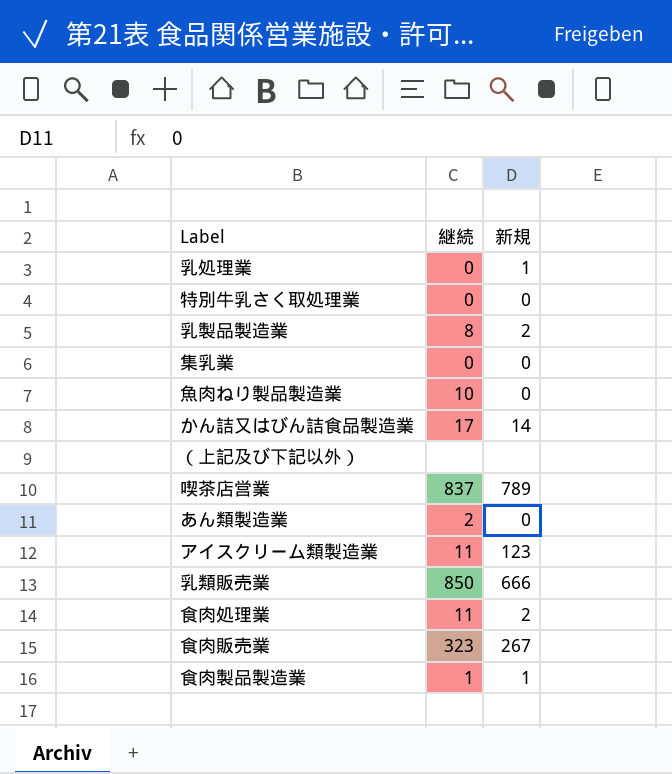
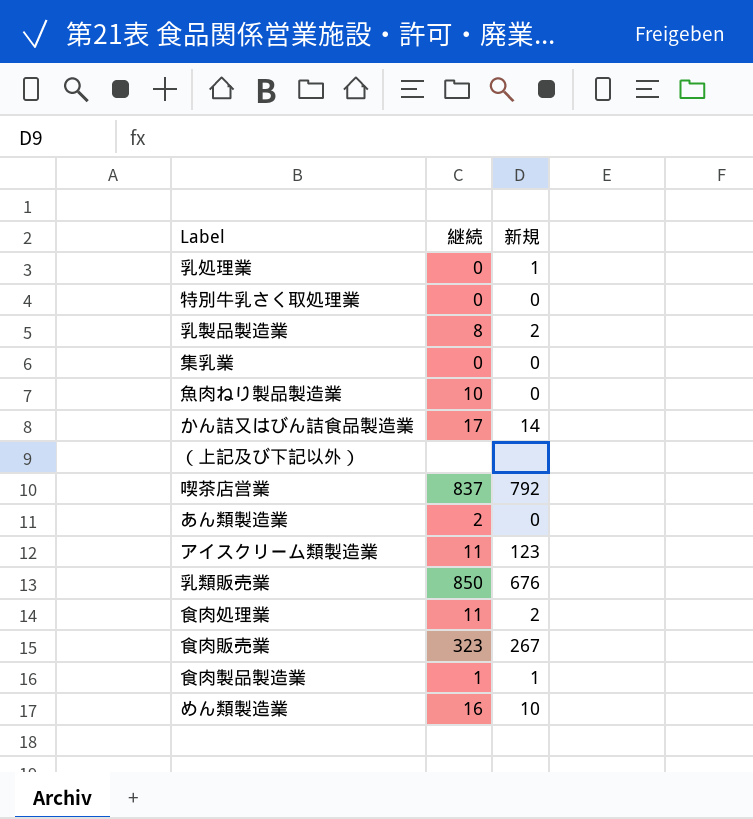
喫茶店営業 | 新規: 789 -> 792
乳類販売業 | 新規: 666 -> 676
row めん類製造業: none -> 16 | 10

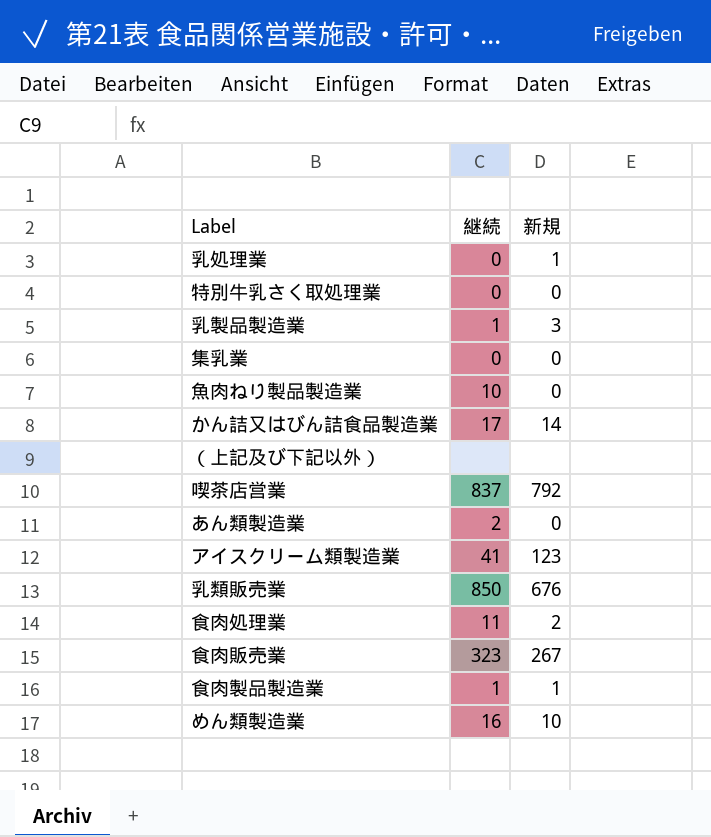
乳製品製造業 | 継続: 8 -> 1
乳製品製造業 | 新規: 2 -> 3
アイスクリーム類製造業 | 継続: 11 -> 41

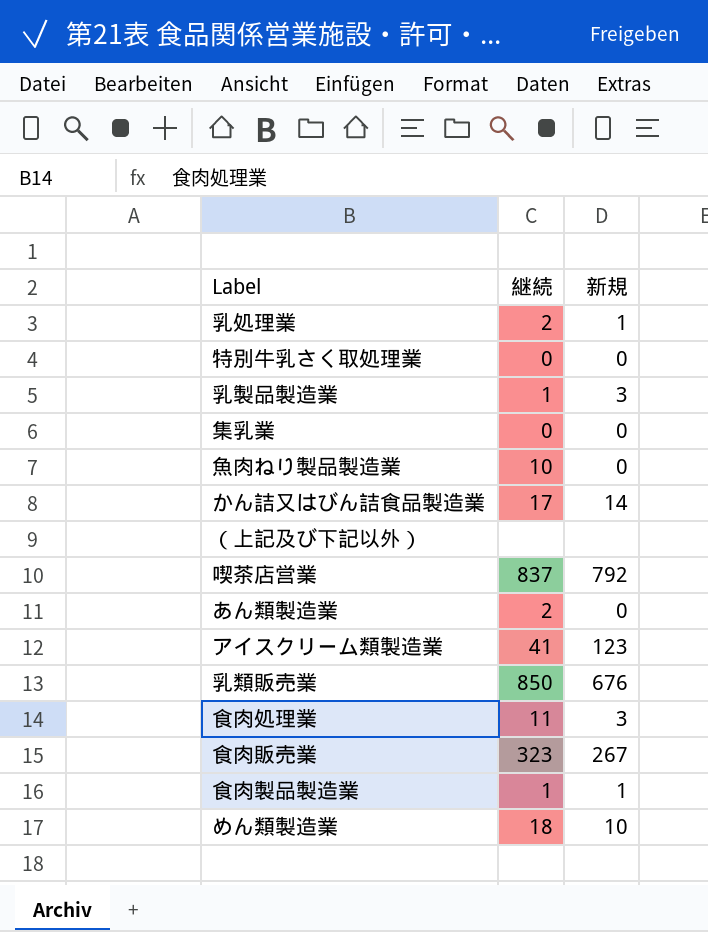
乳処理業 | 継続: 0 -> 2
食肉処理業 | 新規: 2 -> 3
めん類製造業 | 継続: 16 -> 18

